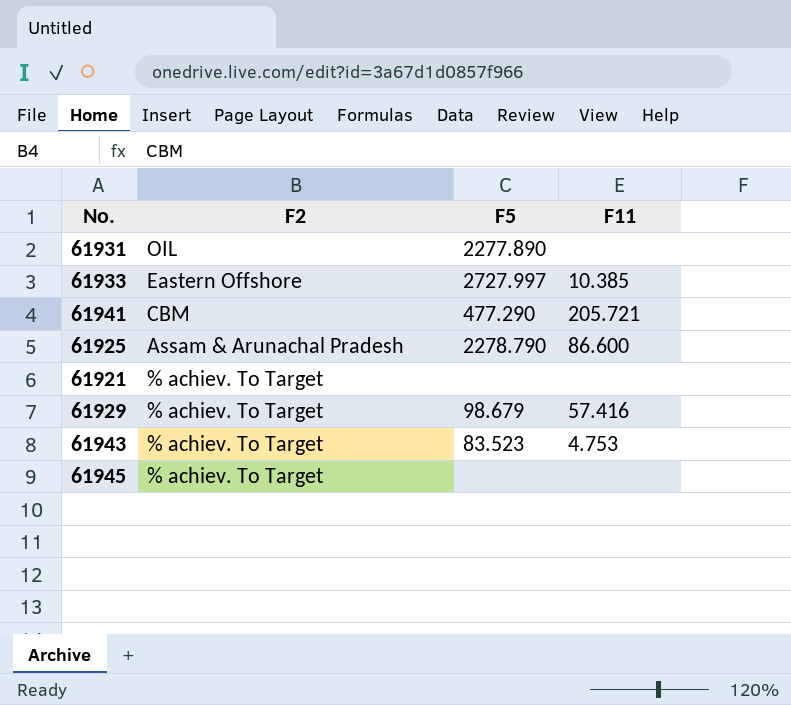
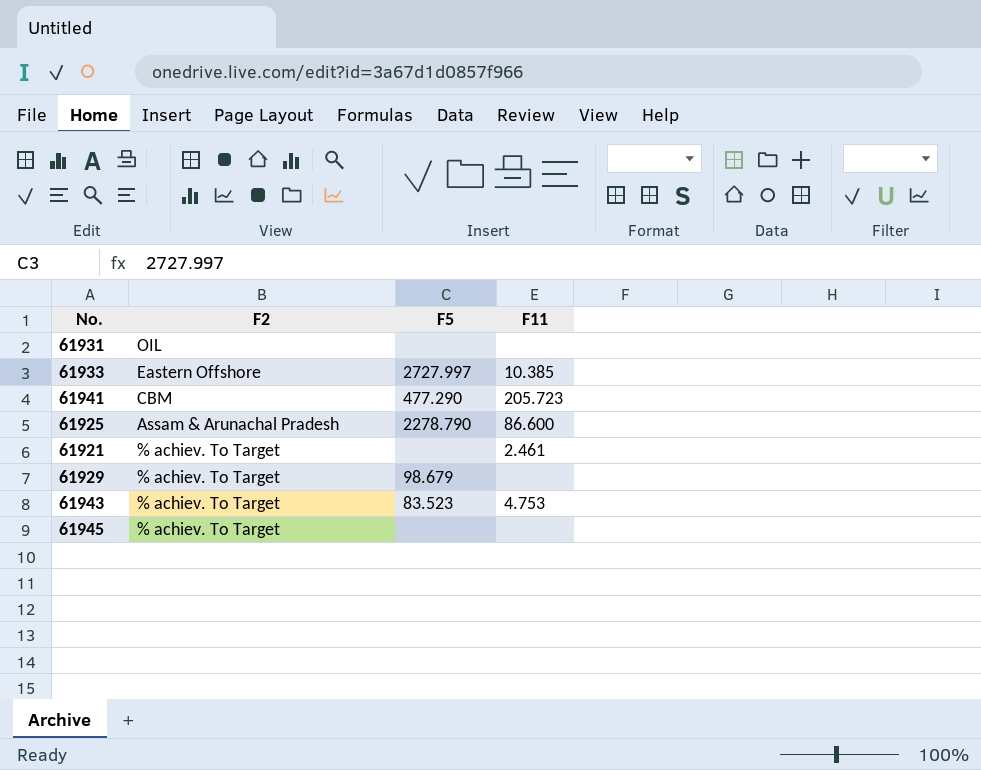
61931 | F5: 2277.890 -> none
61941 | F11: 205.721 -> 205.723
61921 | F11: none -> 2.461
61929 | F11: 57.416 -> none

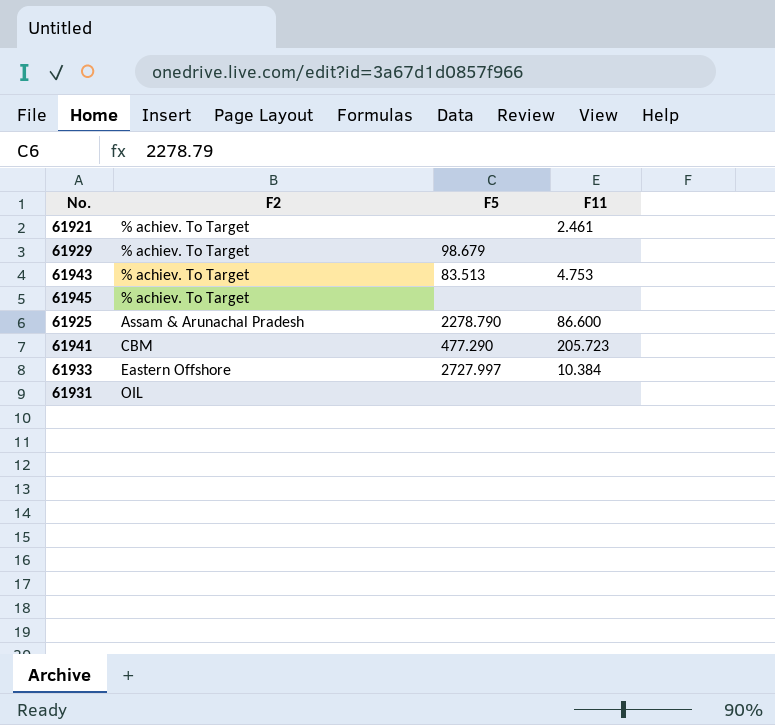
row order: F2 descending -> F2 ascending
61943 | F5: 83.523 -> 83.513
61933 | F11: 10.385 -> 10.384

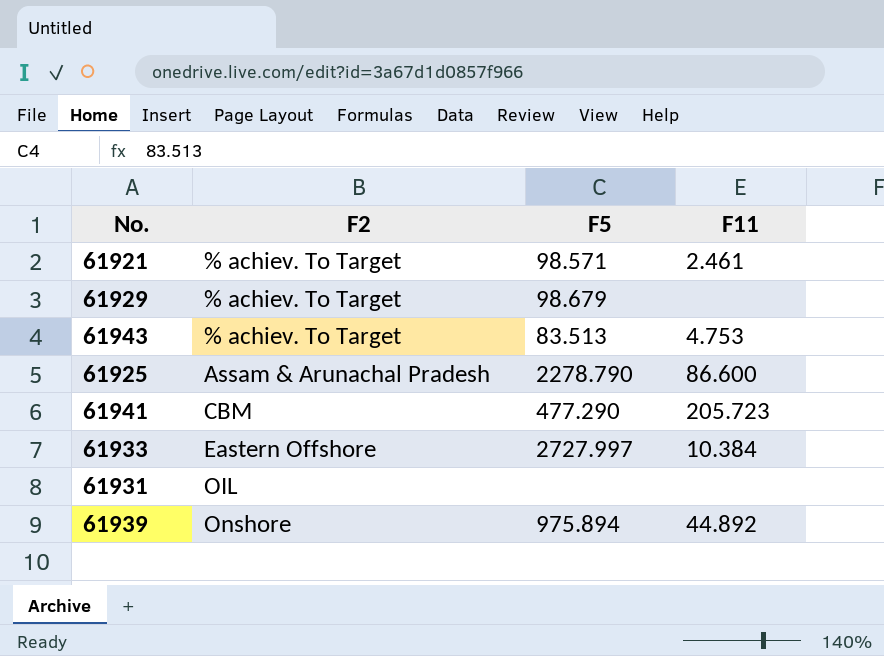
row 61945: % achiev. To Target | none | none -> none
61921 | F5: none -> 98.571
row 61939: none -> Onshore | 975.894 | 44.892

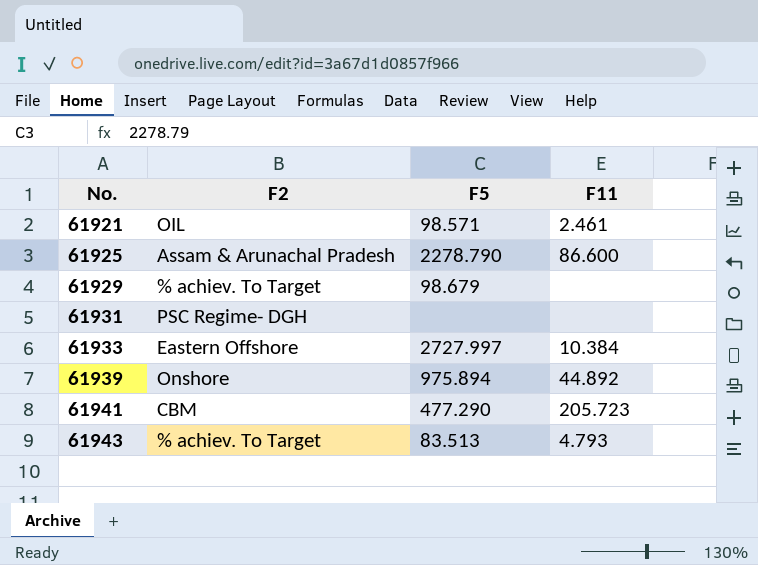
row order: F2 ascending -> No. ascending
61921 | F2: % achiev. To Target -> OIL
61931 | F2: OIL -> PSC Regime- DGH
61943 | F11: 4.753 -> 4.793

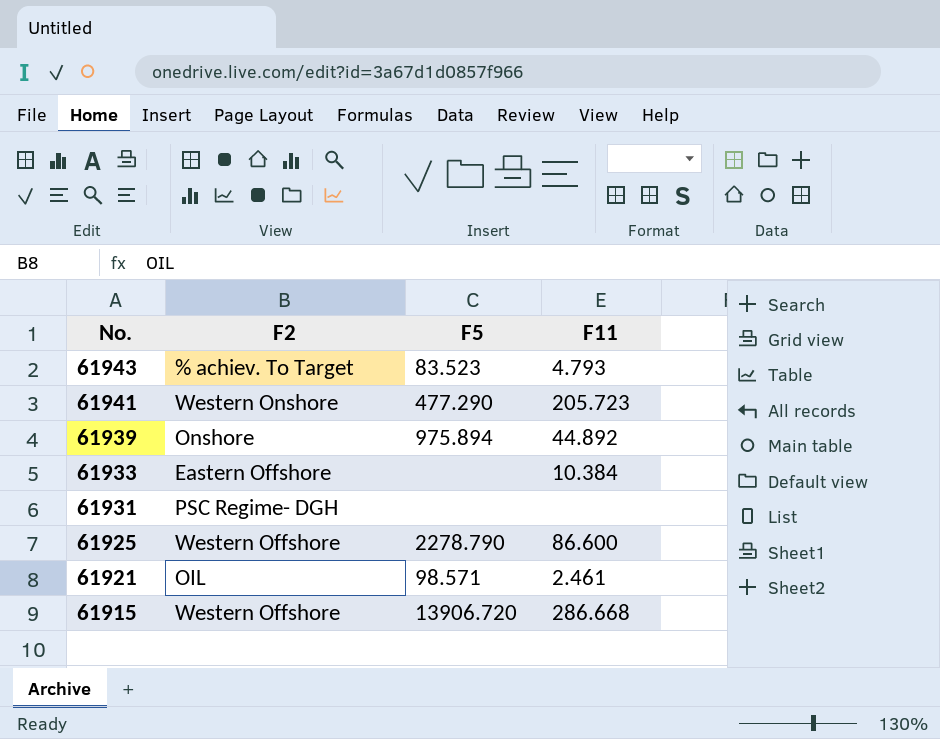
row order: No. ascending -> No. descending
row 61929: % achiev. To Target | 98.679 | none -> none
61943 | F5: 83.513 -> 83.523
61941 | F2: CBM -> Western Onshore
61933 | F5: 2727.997 -> none
61925 | F2: Assam & Arunachal Pradesh -> Western Offshore
row 61915: none -> Western Offshore | 13906.720 | 286.668

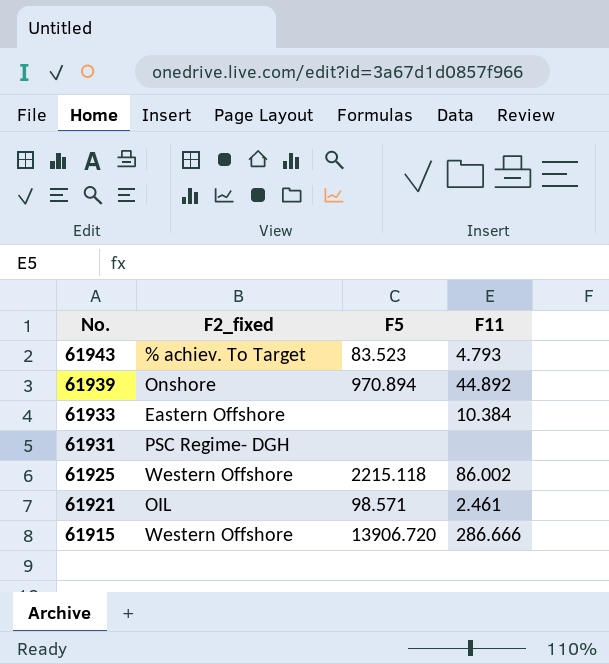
column name: F2 -> F2_fixed
row 61941: Western Onshore | 477.290 | 205.723 -> none
61939 | F5: 975.894 -> 970.894
61925 | F5: 2278.790 -> 2215.118
61925 | F11: 86.600 -> 86.002
61915 | F11: 286.668 -> 286.666

